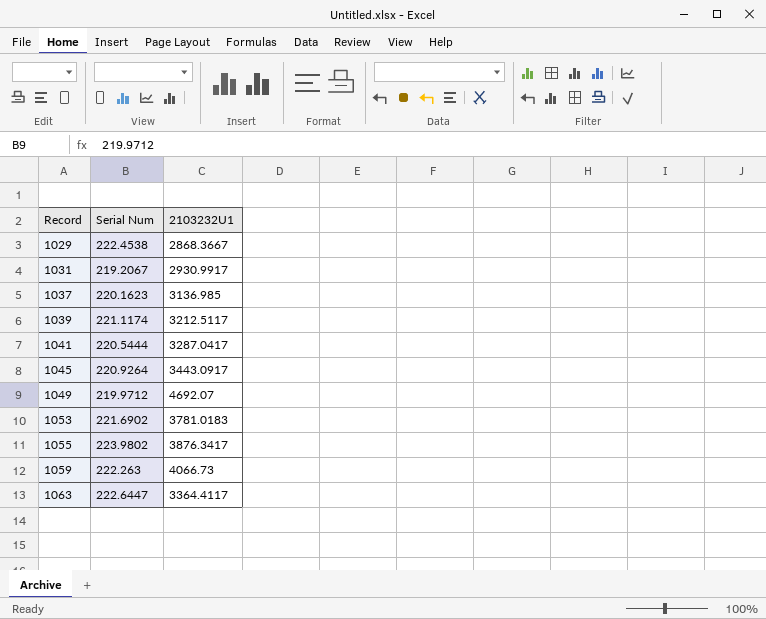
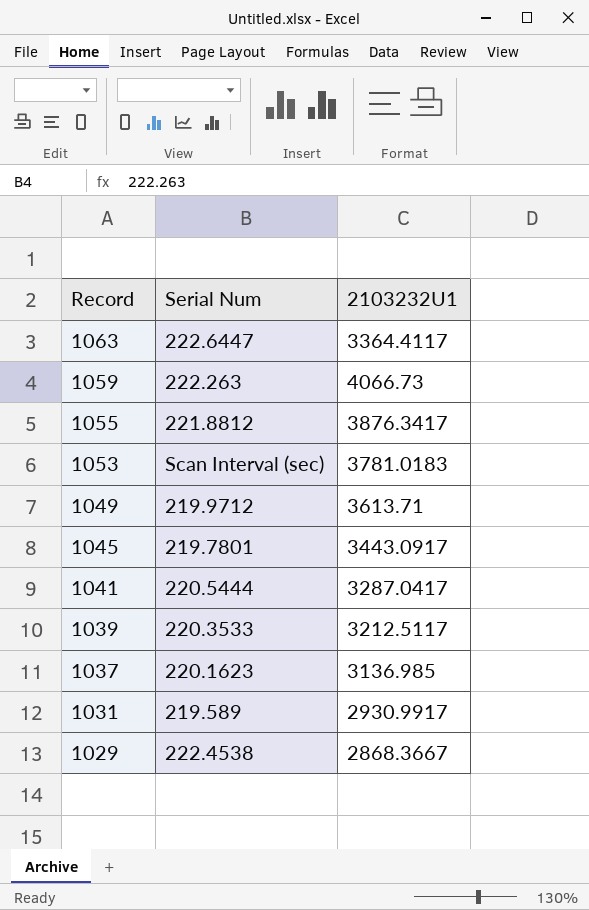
row order: Record ascending -> Record descending
1055 | Serial Num: 223.9802 -> 221.8812
1053 | Serial Num: 221.6902 -> Scan Interval (sec)
1049 | 2103232U1: 4692.07 -> 3613.71
1045 | Serial Num: 220.9264 -> 219.7801
1039 | Serial Num: 221.1174 -> 220.3533
1031 | Serial Num: 219.2067 -> 219.589

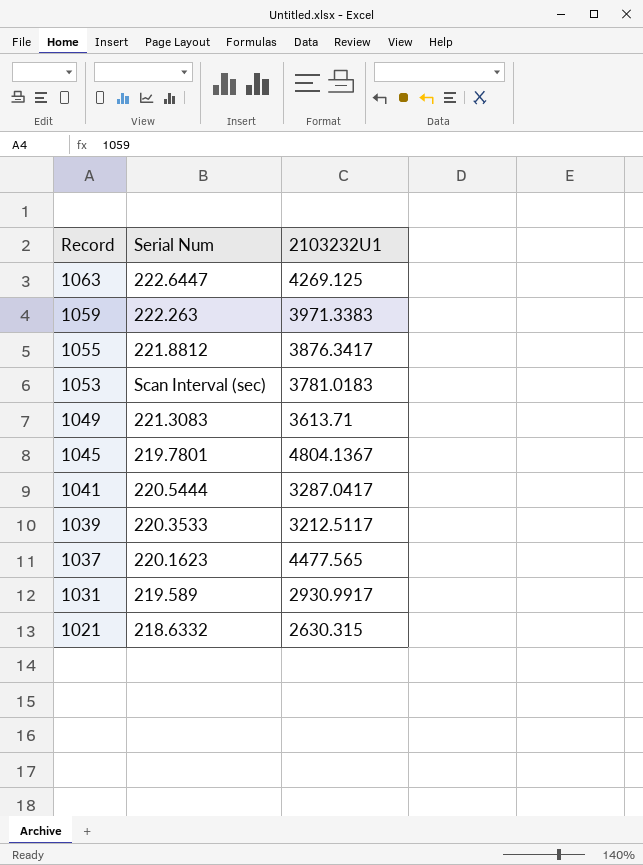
row 1029: 222.4538 | 2868.3667 -> none
1063 | 2103232U1: 3364.4117 -> 4269.125
1059 | 2103232U1: 4066.73 -> 3971.3383
1049 | Serial Num: 219.9712 -> 221.3083
1045 | 2103232U1: 3443.0917 -> 4804.1367
1037 | 2103232U1: 3136.985 -> 4477.565
row 1021: none -> 218.6332 | 2630.315

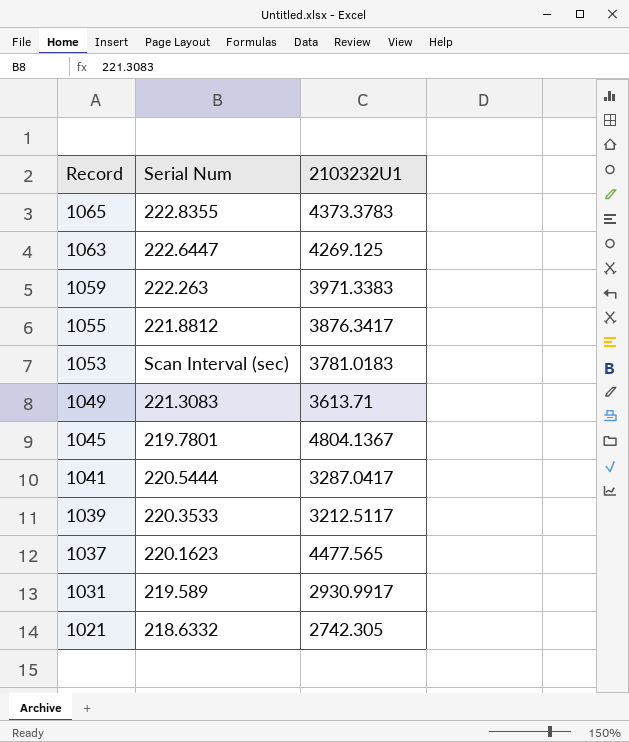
row 1065: none -> 222.8355 | 4373.3783
1021 | 2103232U1: 2630.315 -> 2742.305

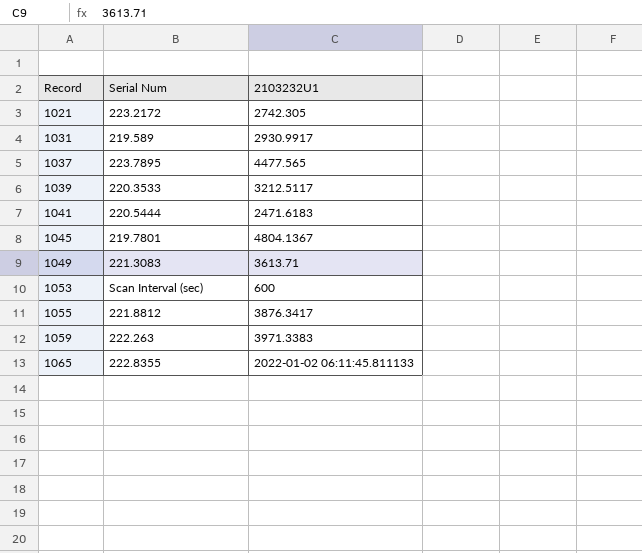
row order: Record descending -> Record ascending
row 1063: 222.6447 | 4269.125 -> none
1021 | Serial Num: 218.6332 -> 223.2172
1037 | Serial Num: 220.1623 -> 223.7895
1041 | 2103232U1: 3287.0417 -> 2471.6183
1053 | 2103232U1: 3781.0183 -> 600
1065 | 2103232U1: 4373.3783 -> 2022-01-02 06:11:45.811133

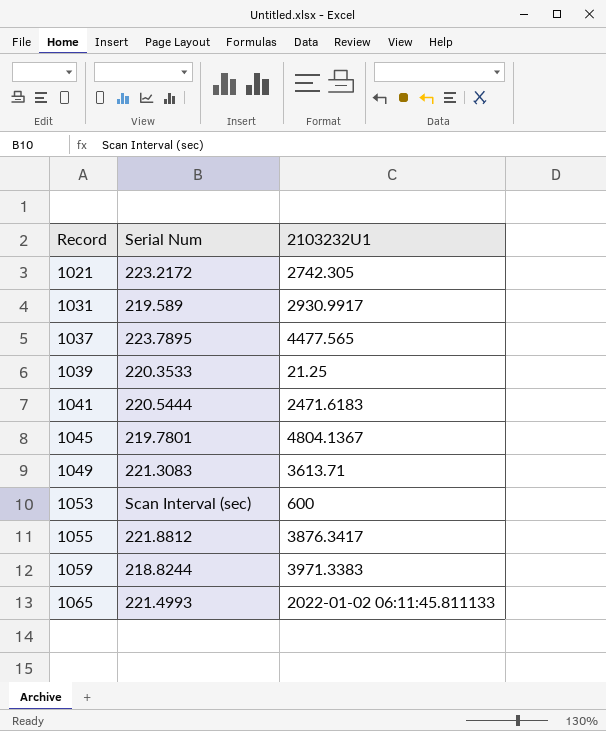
1039 | 2103232U1: 3212.5117 -> 21.25
1059 | Serial Num: 222.263 -> 218.8244
1065 | Serial Num: 222.8355 -> 221.4993

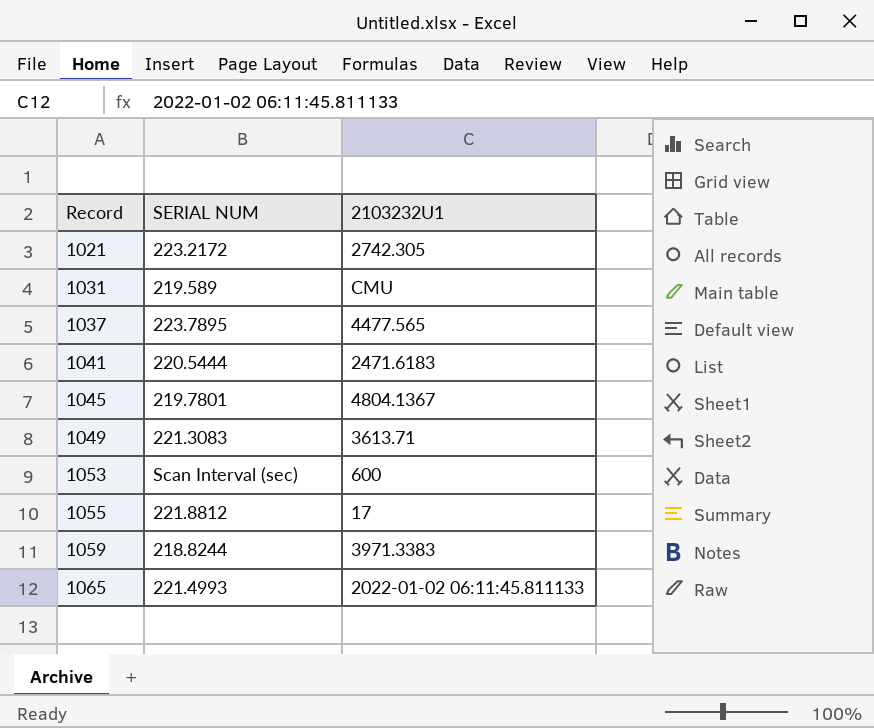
column name: Serial Num -> SERIAL NUM
row 1039: 220.3533 | 21.25 -> none
1031 | 2103232U1: 2930.9917 -> CMU
1055 | 2103232U1: 3876.3417 -> 17

